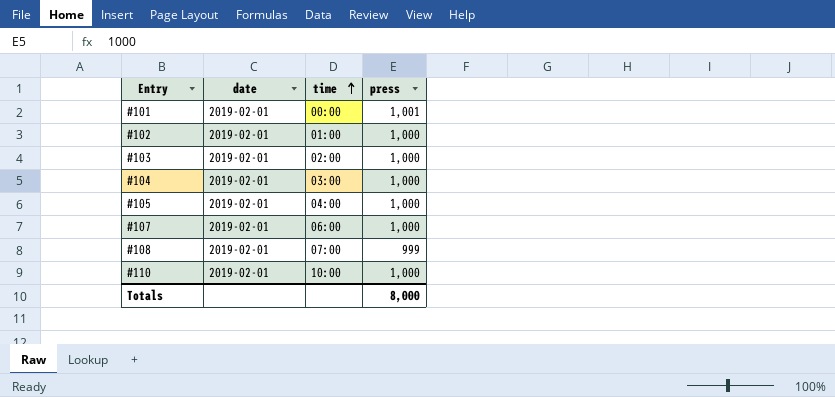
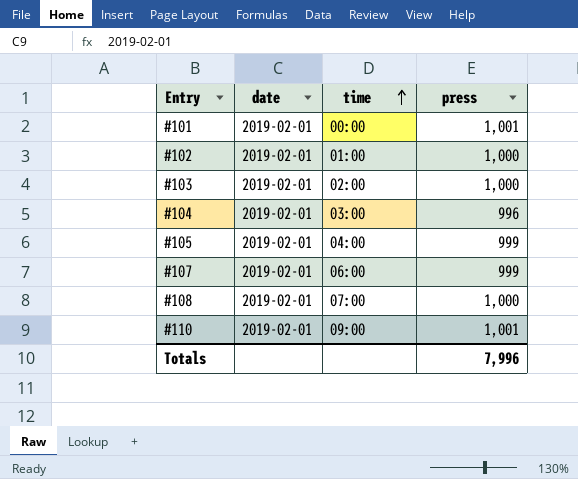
#104 | press: 1,000 -> 996
#105 | press: 1,000 -> 999
#107 | press: 1,000 -> 999
#108 | press: 999 -> 1,000
#110 | time: 10:00 -> 09:00
#110 | press: 1,000 -> 1,001
Totals | press: 8,000 -> 7,996

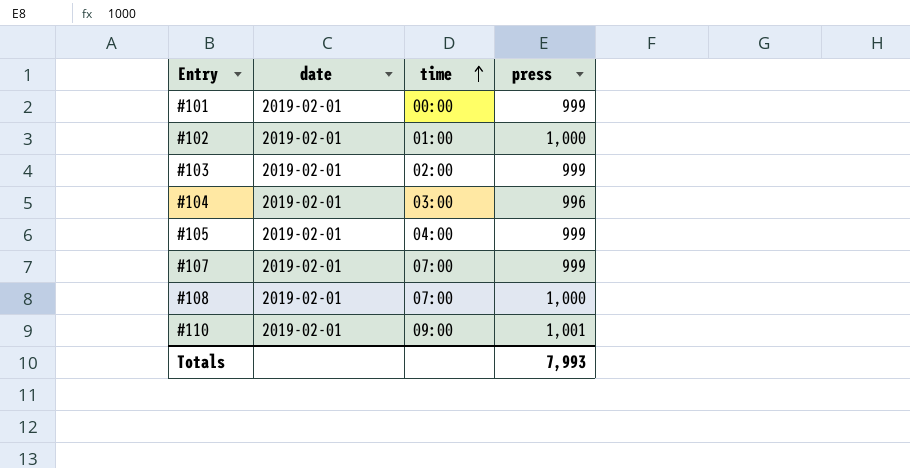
#101 | press: 1,001 -> 999
#103 | press: 1,000 -> 999
#107 | time: 06:00 -> 07:00
Totals | press: 7,996 -> 7,993

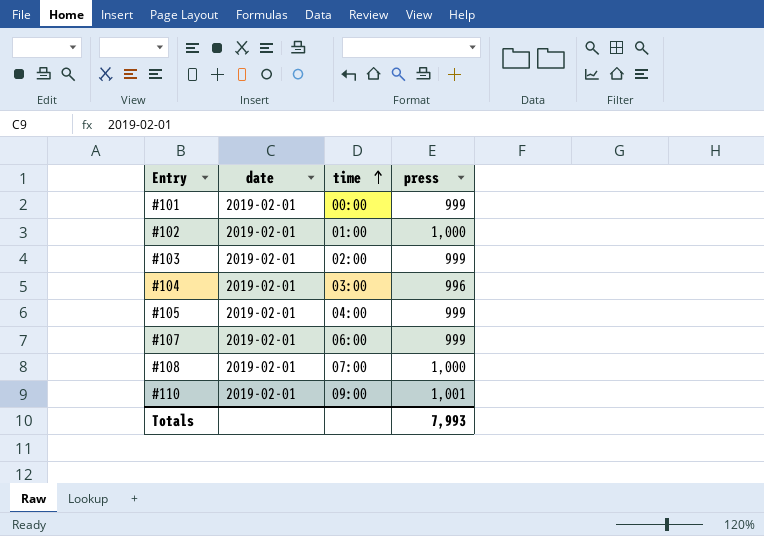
#107 | time: 07:00 -> 06:00

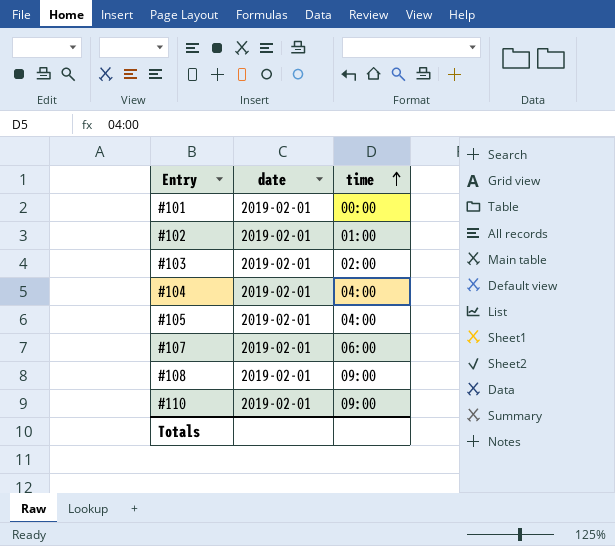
column press | position: 4 -> none
#104 | time: 03:00 -> 04:00
#108 | time: 07:00 -> 09:00

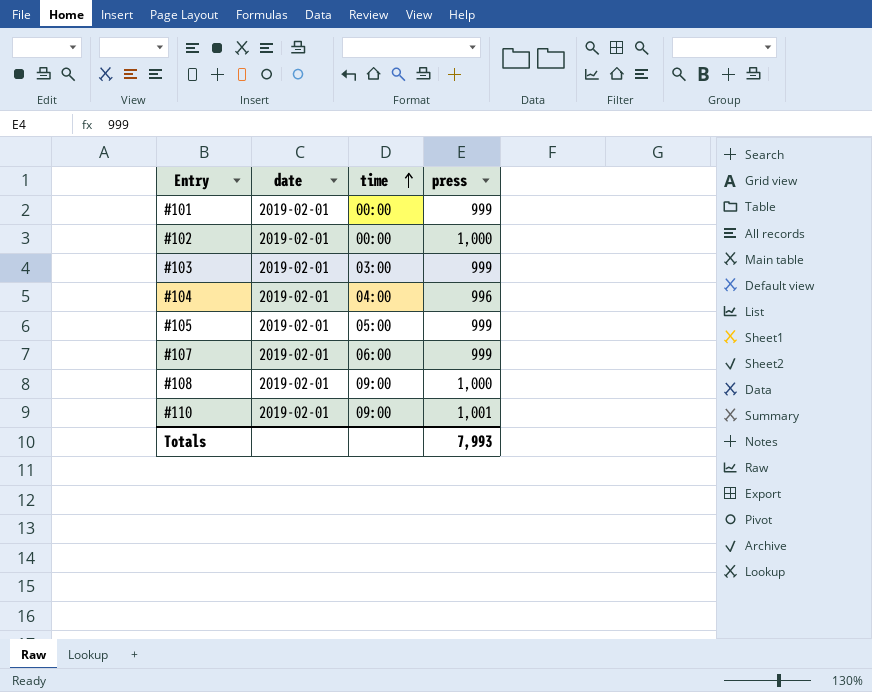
column press | position: none -> 4
#102 | time: 01:00 -> 00:00
#103 | time: 02:00 -> 03:00
#105 | time: 04:00 -> 05:00

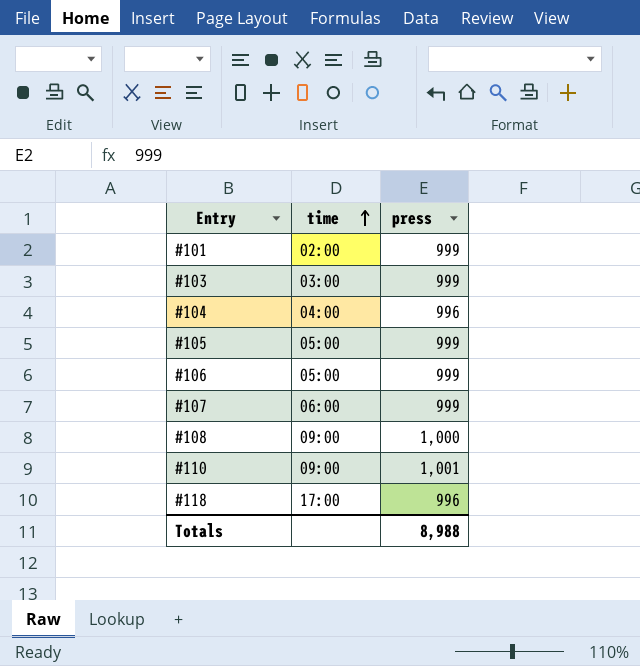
column date | position: 2 -> none
row #102: 2019-02-01 | 00:00 | 1,000 -> none
#101 | time: 00:00 -> 02:00
row #106: none -> 05:00 | 999
row #118: none -> 17:00 | 996
Totals | press: 7,993 -> 8,988

